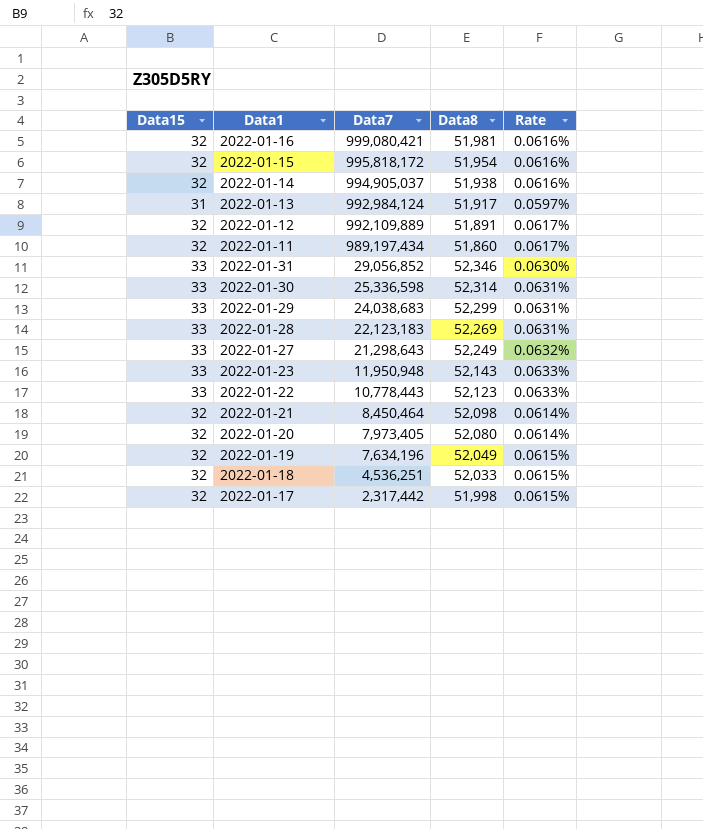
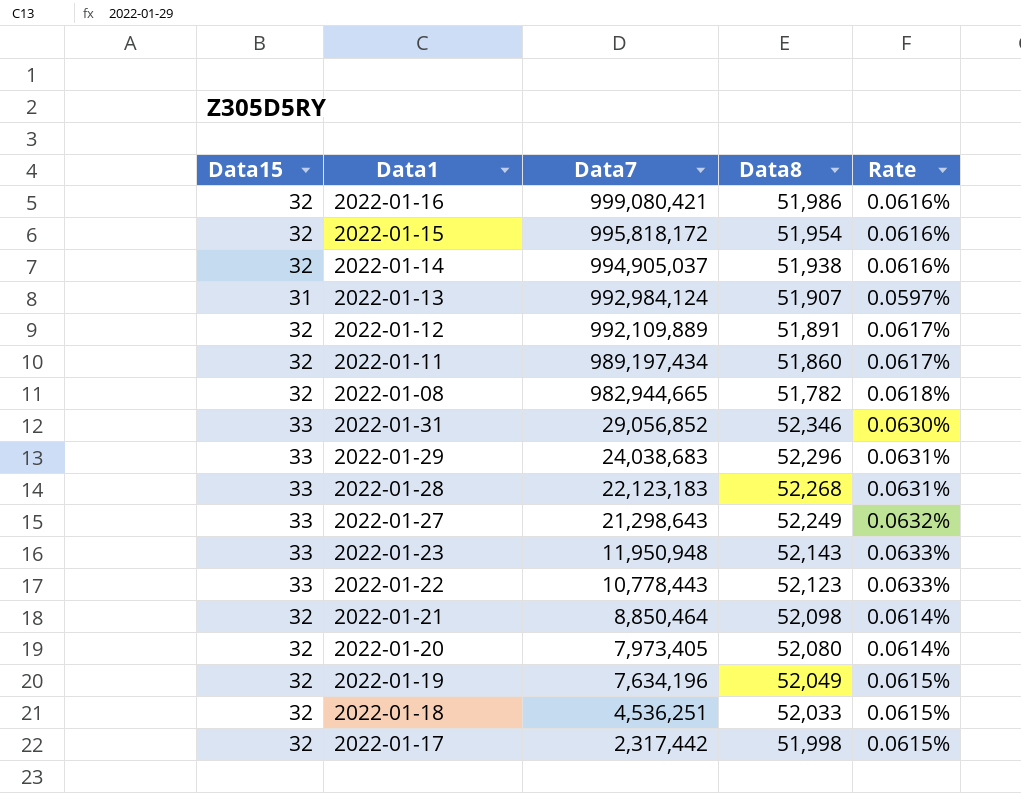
row 2022-01-30: 33 | 25,336,598 | 52,314 | 0.0631% -> none
2022-01-16 | Data8: 51,981 -> 51,986
2022-01-13 | Data8: 51,917 -> 51,907
row 2022-01-08: none -> 32 | 982,944,665 | 51,782 | 0.0618%
2022-01-29 | Data8: 52,299 -> 52,296
2022-01-28 | Data8: 52,269 -> 52,268
2022-01-21 | Data7: 8,450,464 -> 8,850,464

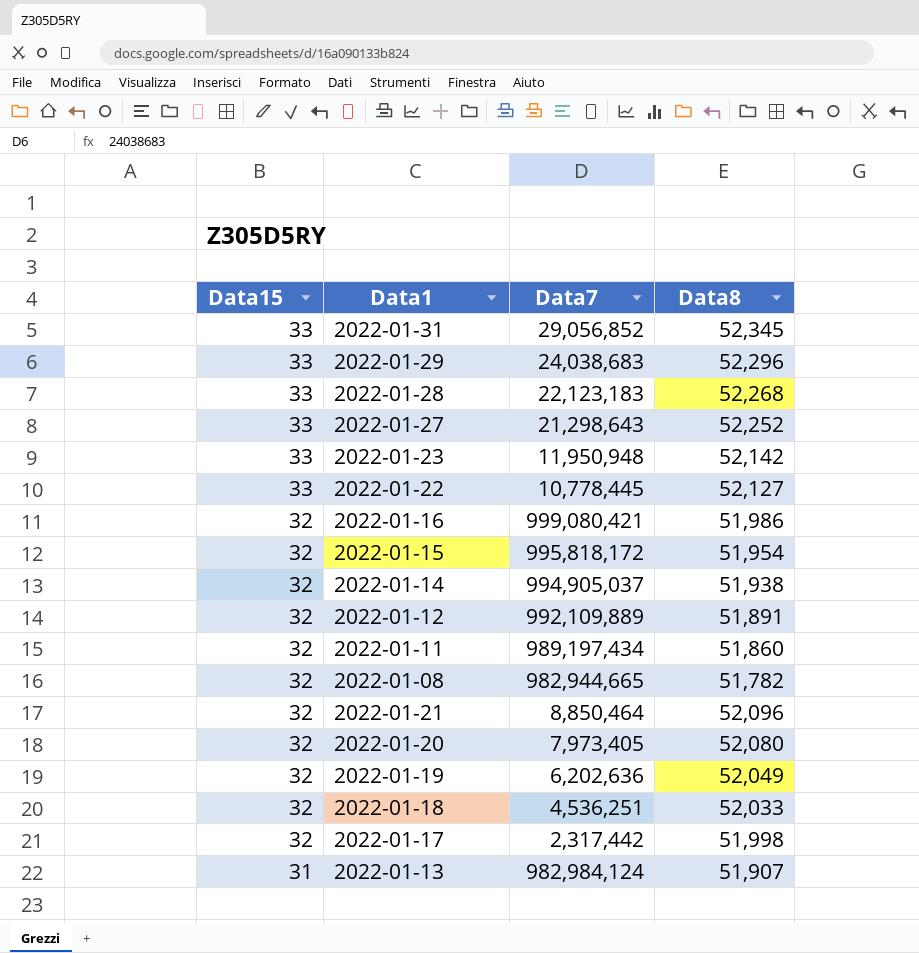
row order: Data7 descending -> Data15 descending
column Rate | formula: [Data15] / [Data8] -> none
2022-01-31 | Data8: 52,346 -> 52,345
2022-01-27 | Data8: 52,249 -> 52,252
2022-01-23 | Data8: 52,143 -> 52,142
2022-01-22 | Data7: 10,778,443 -> 10,778,445
2022-01-22 | Data8: 52,123 -> 52,127
2022-01-21 | Data8: 52,098 -> 52,096
2022-01-19 | Data7: 7,634,196 -> 6,202,636
2022-01-13 | Data7: 992,984,124 -> 982,984,124

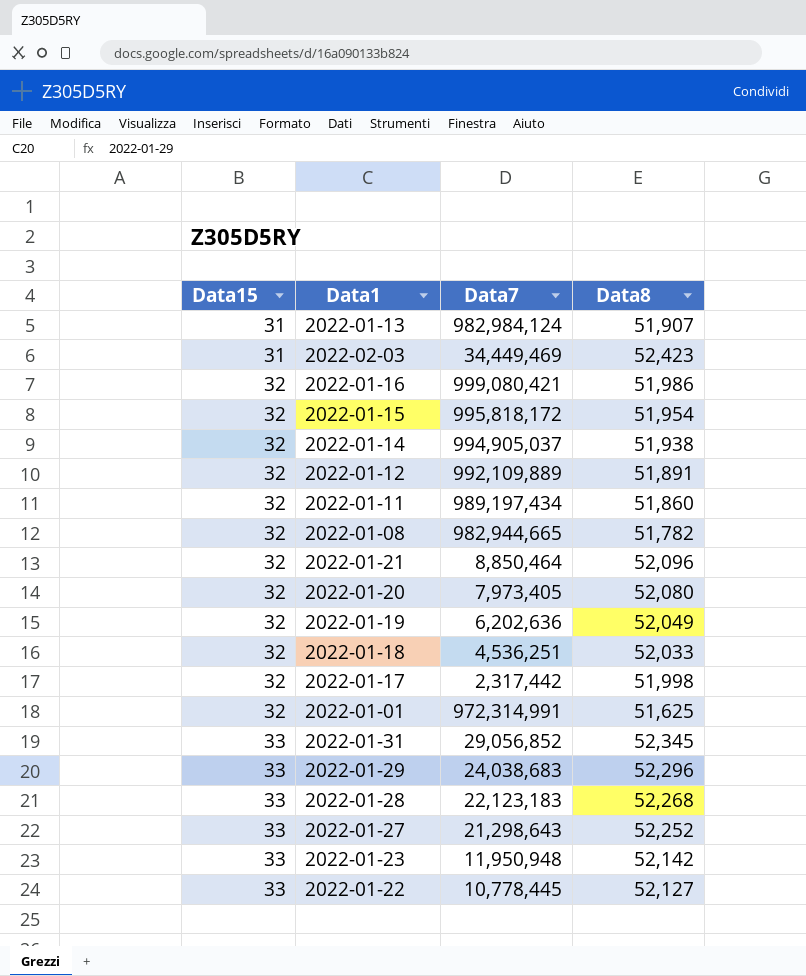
row order: Data15 descending -> Data15 ascending
row 2022-02-03: none -> 31 | 34,449,469 | 52,423
row 2022-01-01: none -> 32 | 972,314,991 | 51,625

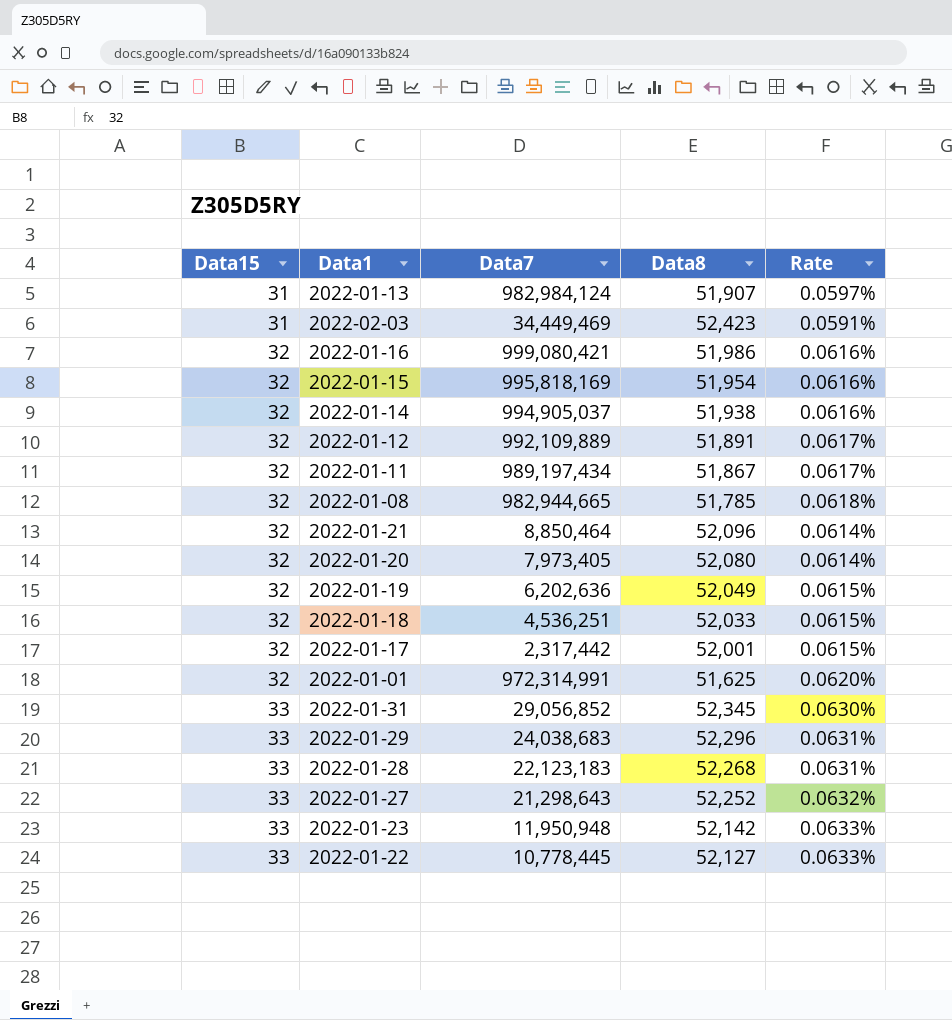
column Rate | formula: none -> [Data15] / [Data8]
2022-01-15 | Data7: 995,818,172 -> 995,818,169
2022-01-11 | Data8: 51,860 -> 51,867
2022-01-08 | Data8: 51,782 -> 51,785
2022-01-17 | Data8: 51,998 -> 52,001

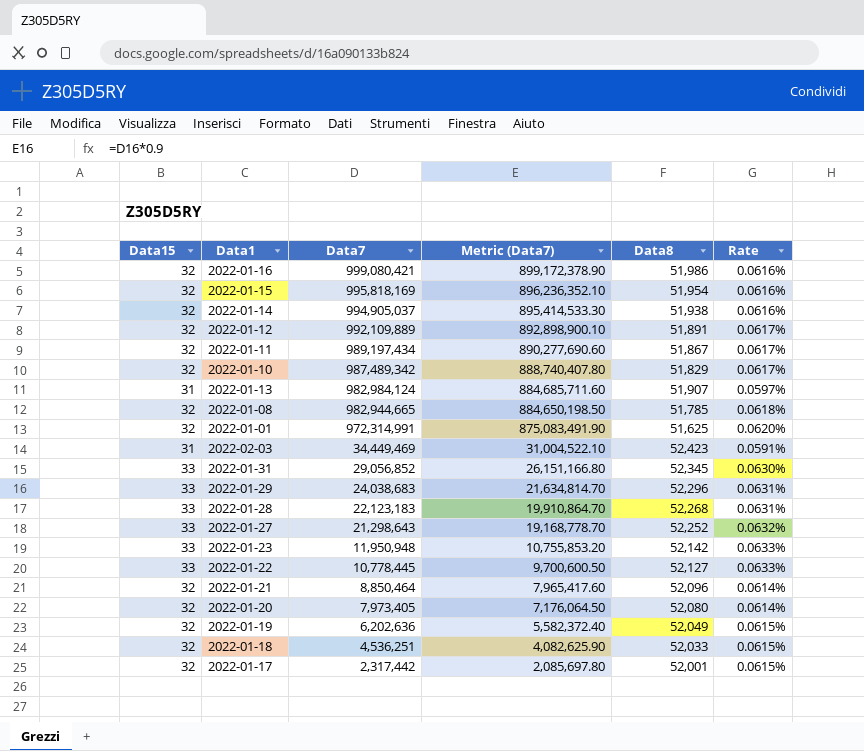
row order: Data15 ascending -> Data7 descending
column Metric (Data7) | formula: none -> [Data7] * 0.9
row 2022-01-10: none -> 32 | 987,489,342 | 888,740,407.80 | 51,829 | 0.0617%

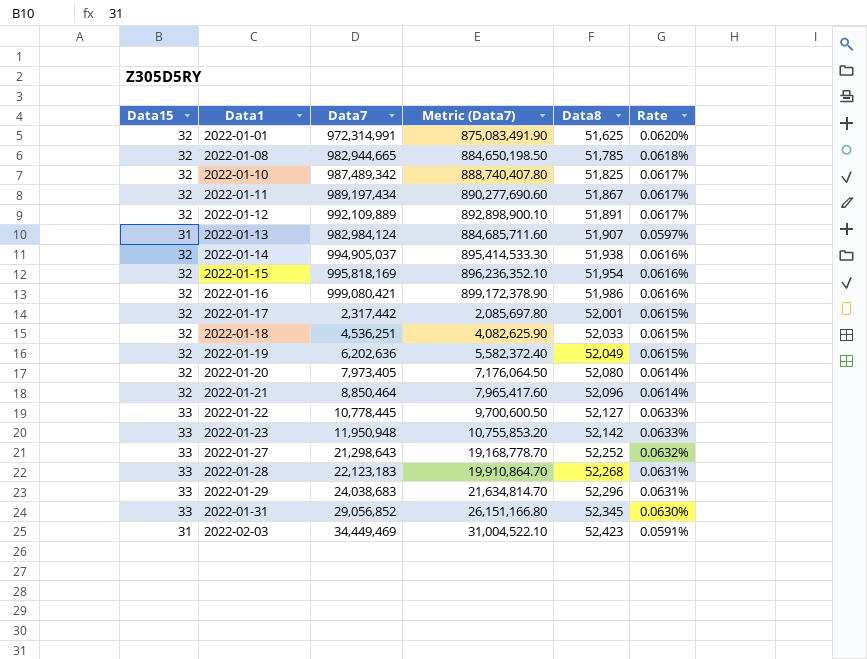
row order: Data7 descending -> Data1 ascending
2022-01-10 | Data8: 51,829 -> 51,825

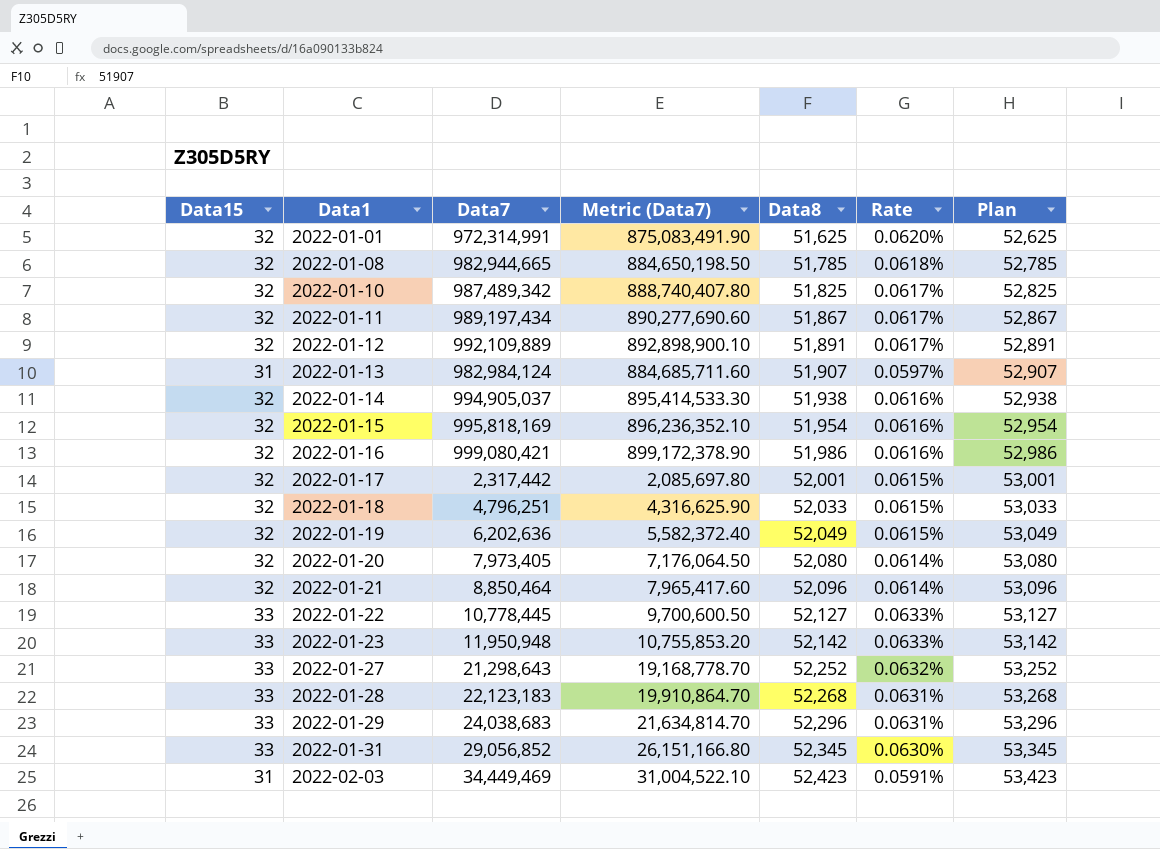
column Plan | formula: none -> [Data8] + 1000
2022-01-18 | Data7: 4,536,251 -> 4,796,251
2022-01-18 | Metric (Data7): 4,082,625.90 -> 4,316,625.90

